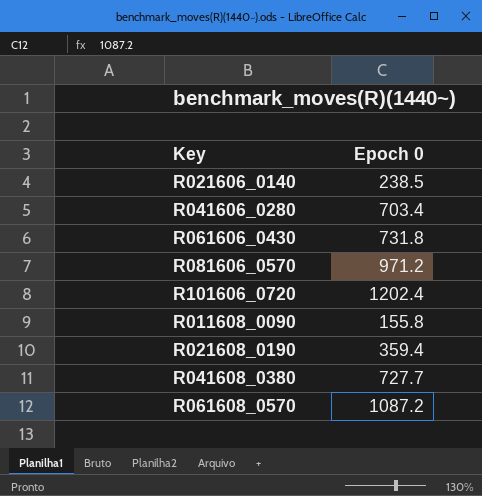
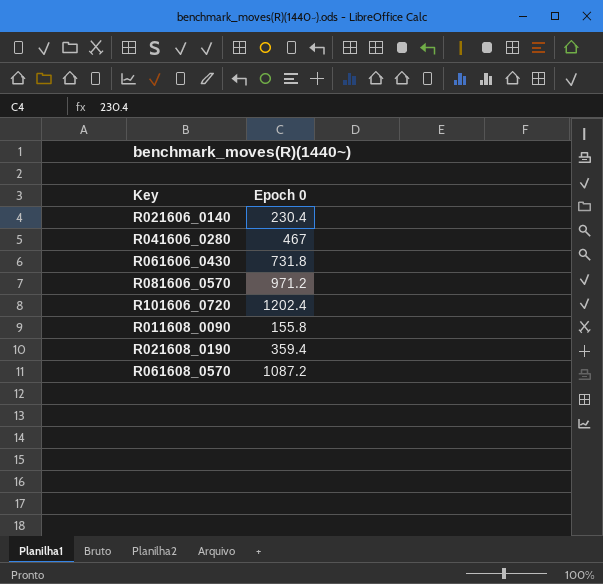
row R041608_0380: 727.7 -> none
R021606_0140 | Epoch 0: 238.5 -> 230.4
R041606_0280 | Epoch 0: 703.4 -> 467

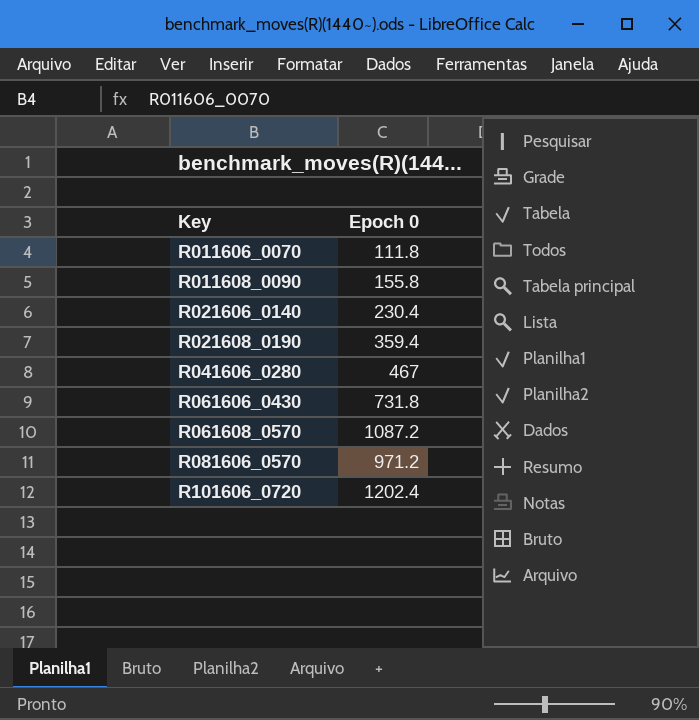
row order: none -> Key ascending
row R011606_0070: none -> 111.8

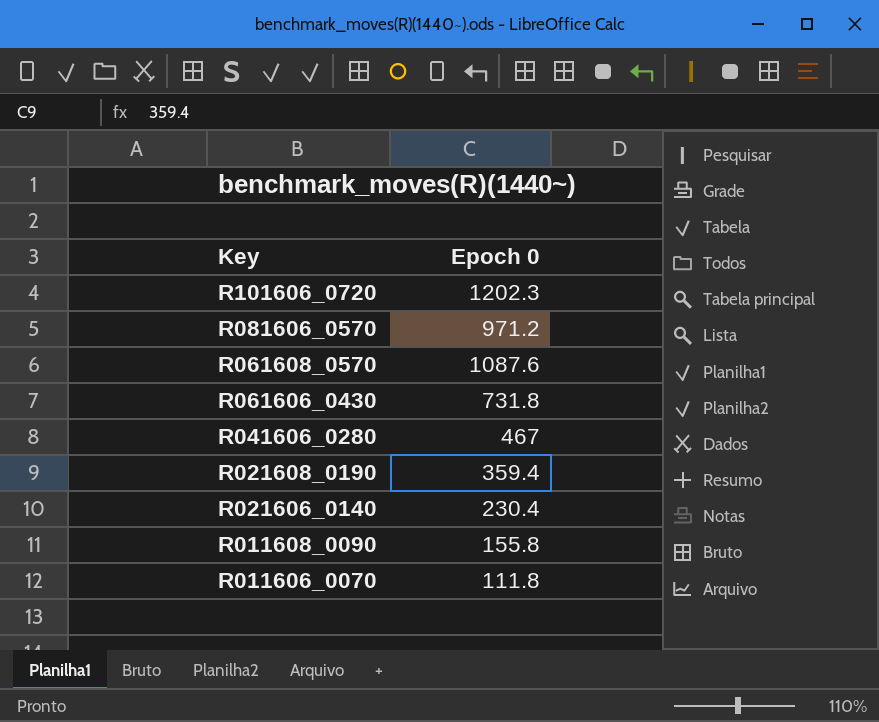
row order: Key ascending -> Key descending
R101606_0720 | Epoch 0: 1202.4 -> 1202.3
R061608_0570 | Epoch 0: 1087.2 -> 1087.6

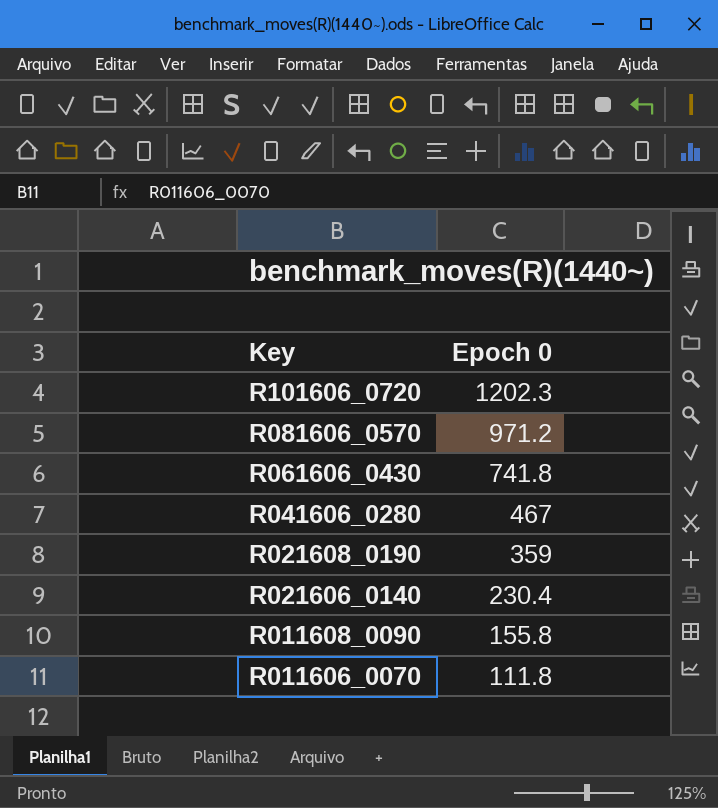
row R061608_0570: 1087.6 -> none
R061606_0430 | Epoch 0: 731.8 -> 741.8
R021608_0190 | Epoch 0: 359.4 -> 359

